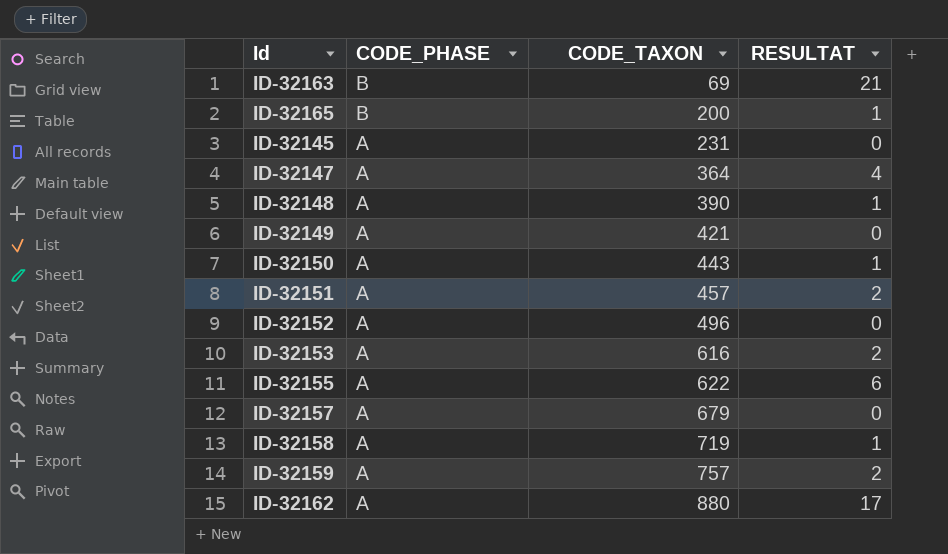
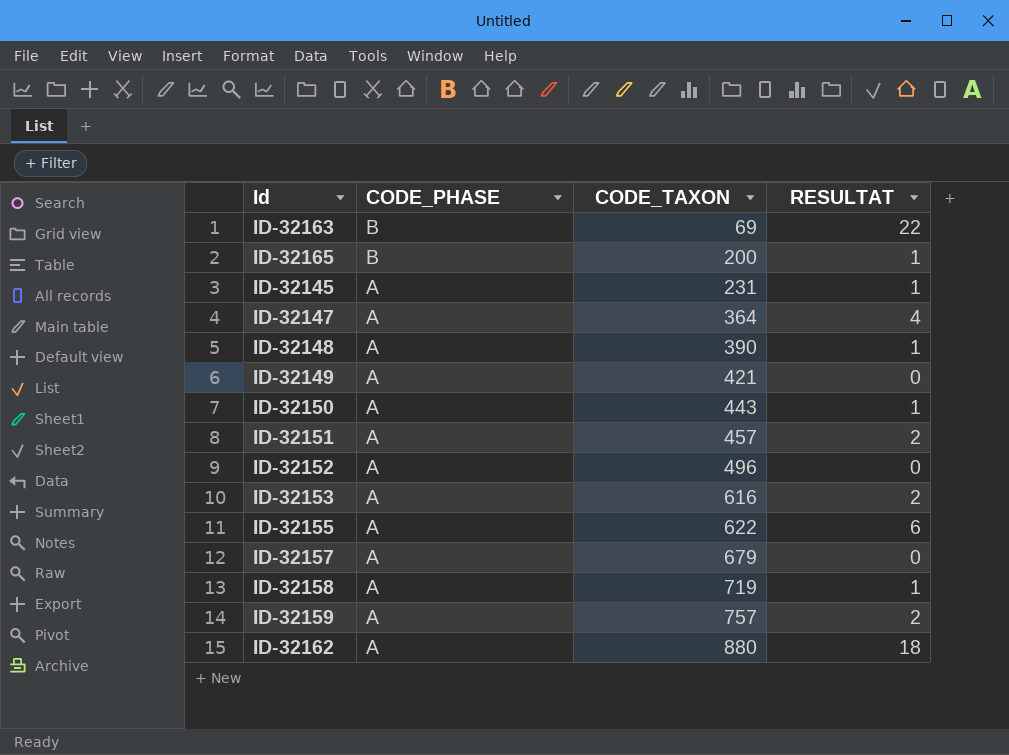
ID-32163 | RESULTAT: 21 -> 22
ID-32145 | RESULTAT: 0 -> 1
ID-32162 | RESULTAT: 17 -> 18

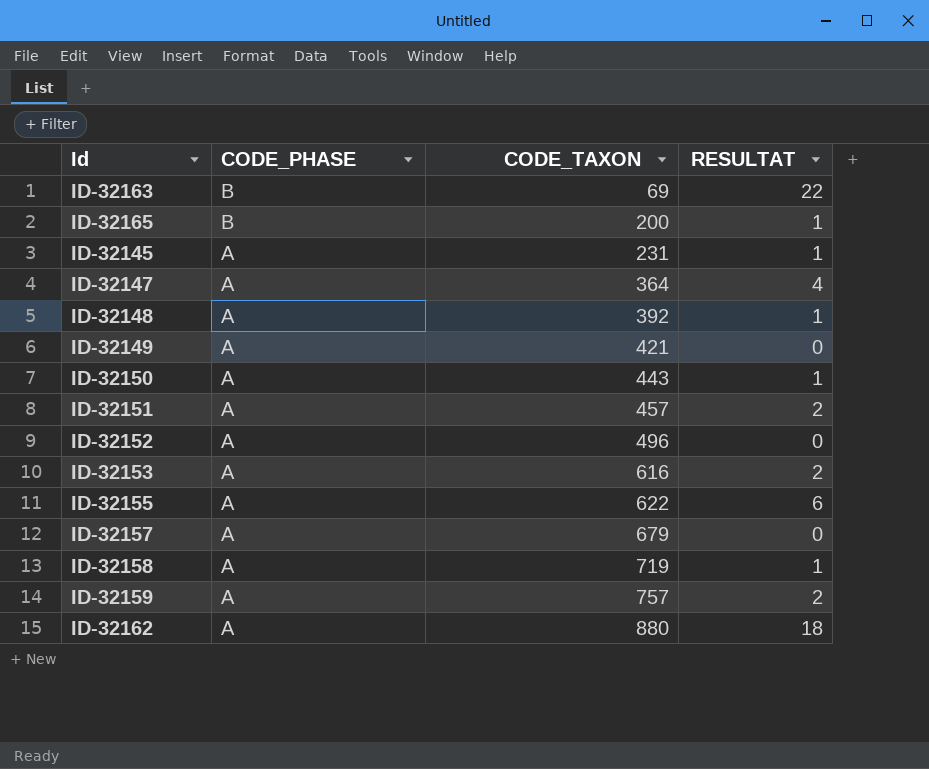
ID-32148 | CODE_TAXON: 390 -> 392

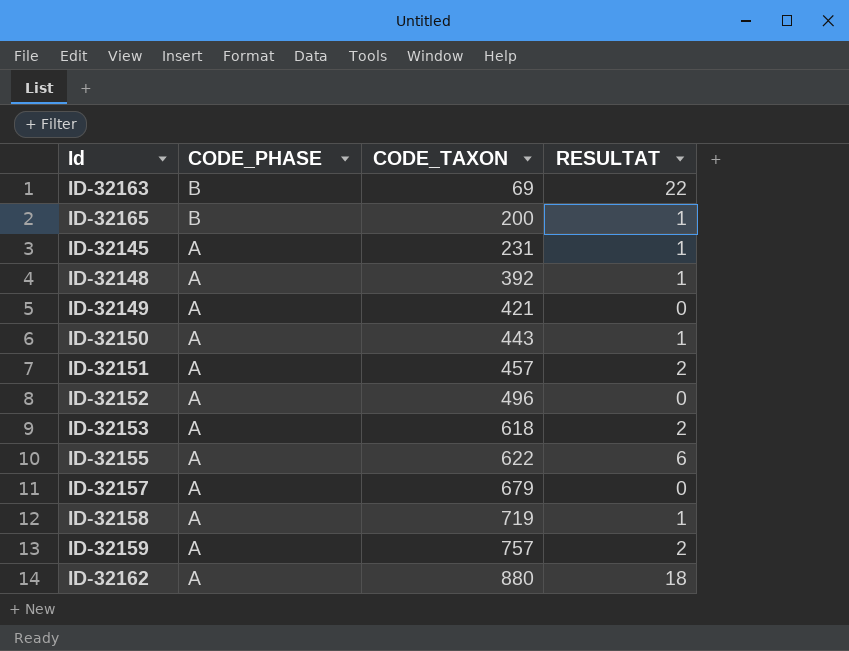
row ID-32147: A | 364 | 4 -> none
ID-32153 | CODE_TAXON: 616 -> 618

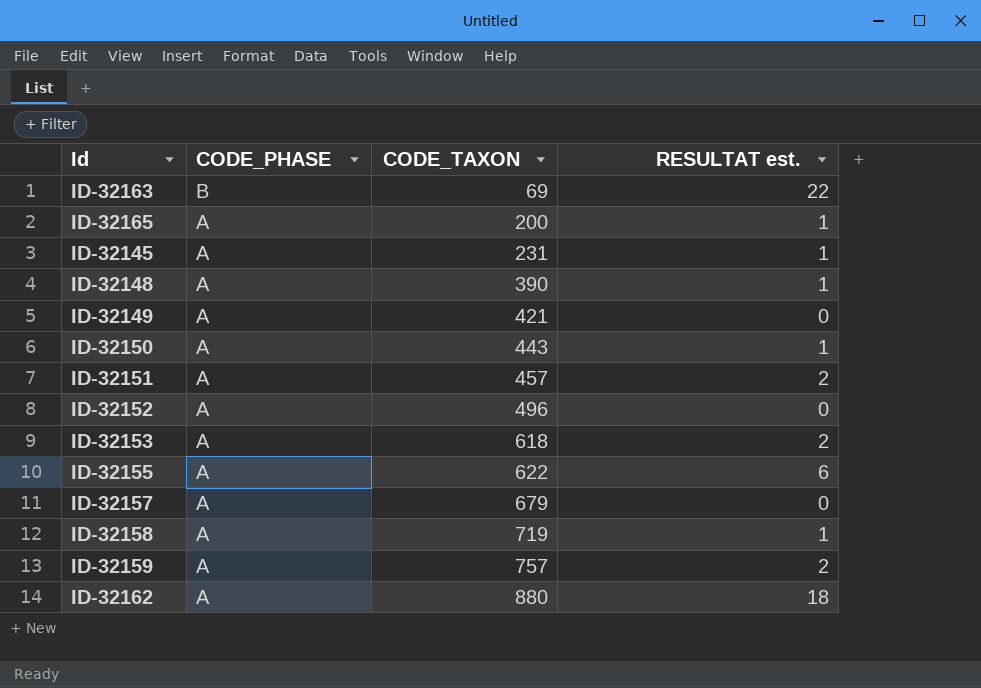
column name: RESULTAT -> RESULTAT est.
ID-32165 | CODE_PHASE: B -> A
ID-32148 | CODE_TAXON: 392 -> 390

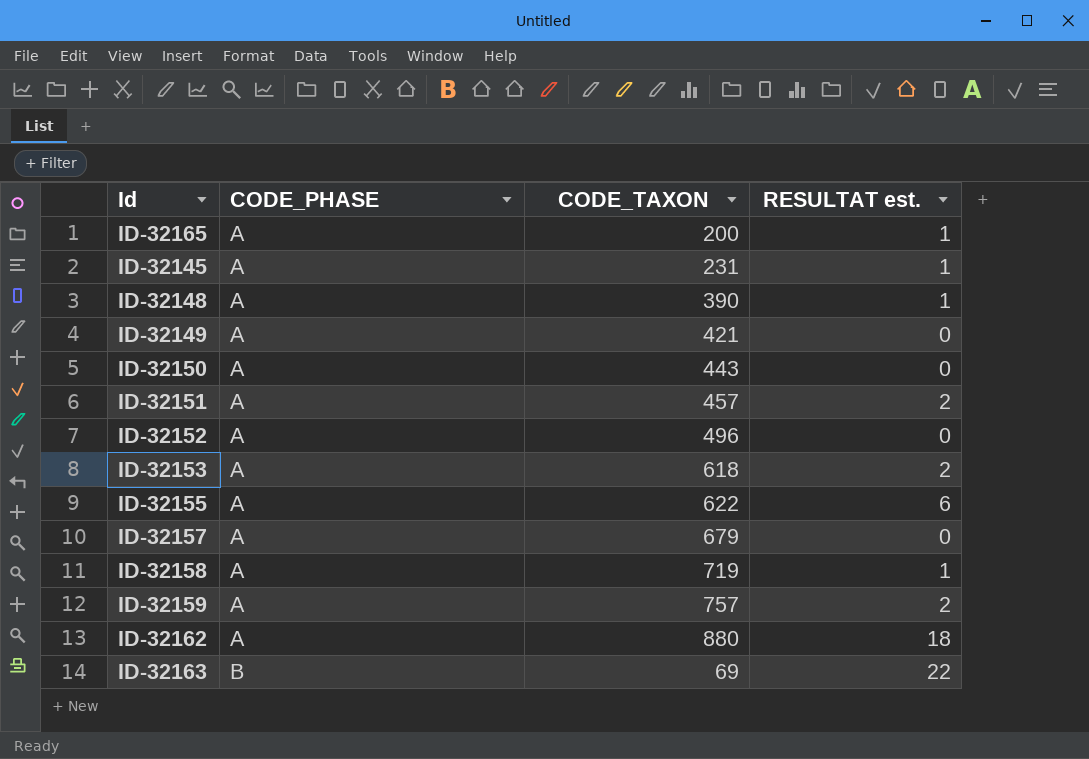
row order: CODE_PHASE descending -> CODE_PHASE ascending
ID-32150 | RESULTAT est.: 1 -> 0

